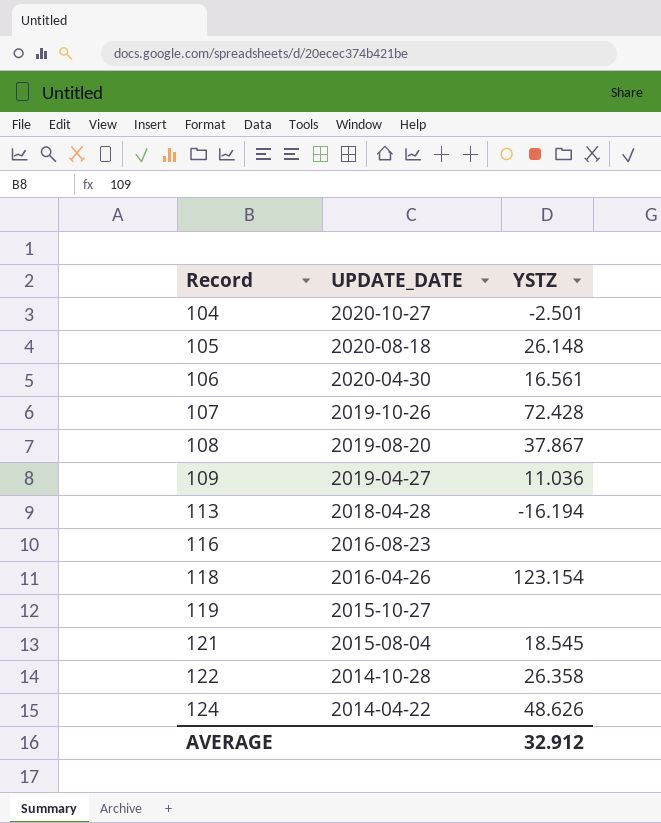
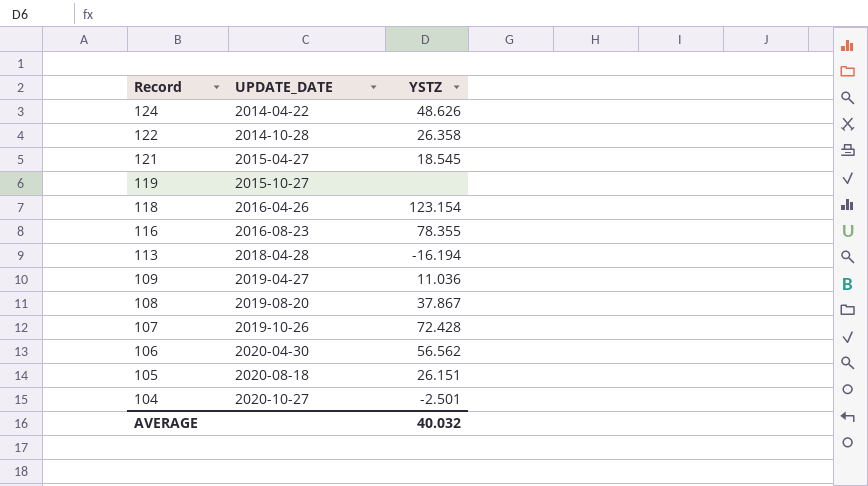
row order: Record ascending -> Record descending
121 | UPDATE_DATE: 2015-08-04 -> 2015-04-27
116 | YSTZ: none -> 78.355
106 | YSTZ: 16.561 -> 56.562
105 | YSTZ: 26.148 -> 26.151
AVERAGE | YSTZ: 32.912 -> 40.032

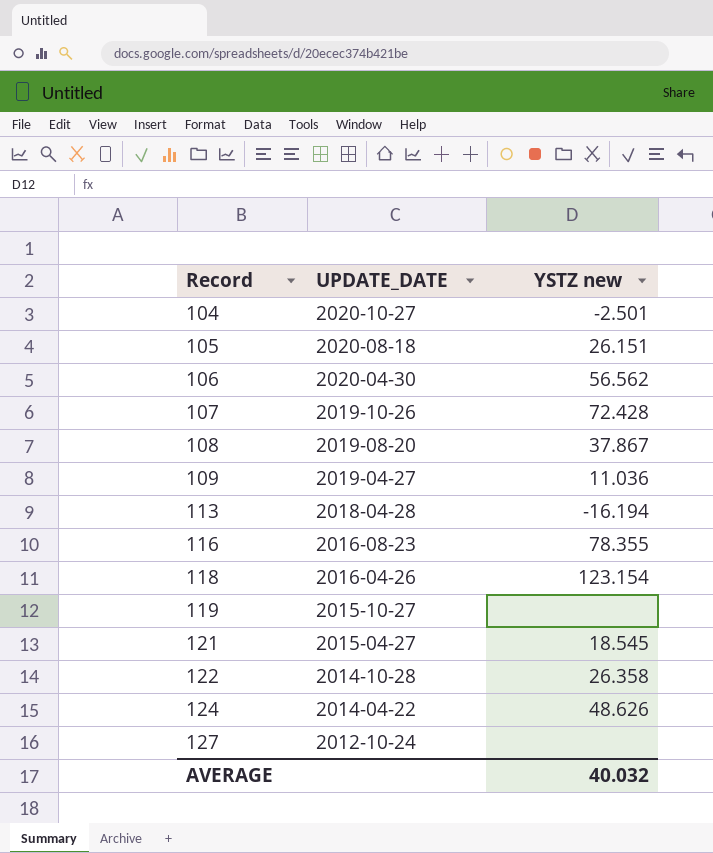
row order: Record descending -> Record ascending
column name: YSTZ -> YSTZ new
row 127: none -> 2012-10-24 | none

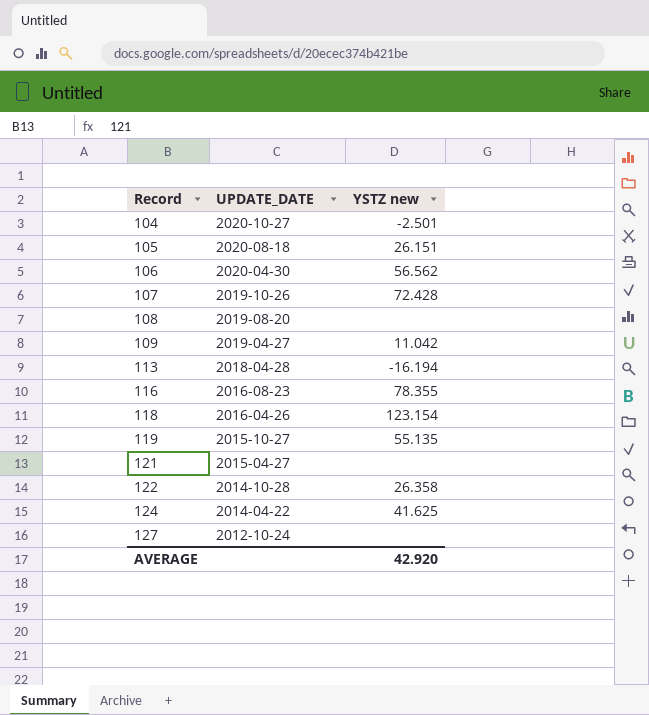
108 | YSTZ new: 37.867 -> none
109 | YSTZ new: 11.036 -> 11.042
119 | YSTZ new: none -> 55.135
121 | YSTZ new: 18.545 -> none
124 | YSTZ new: 48.626 -> 41.625
AVERAGE | YSTZ new: 40.032 -> 42.920

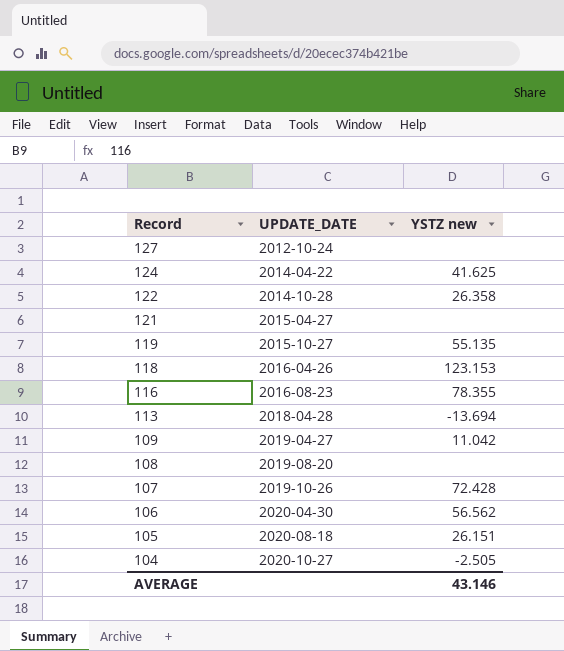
row order: Record ascending -> Record descending
118 | YSTZ new: 123.154 -> 123.153
113 | YSTZ new: -16.194 -> -13.694
104 | YSTZ new: -2.501 -> -2.505
AVERAGE | YSTZ new: 42.920 -> 43.146

